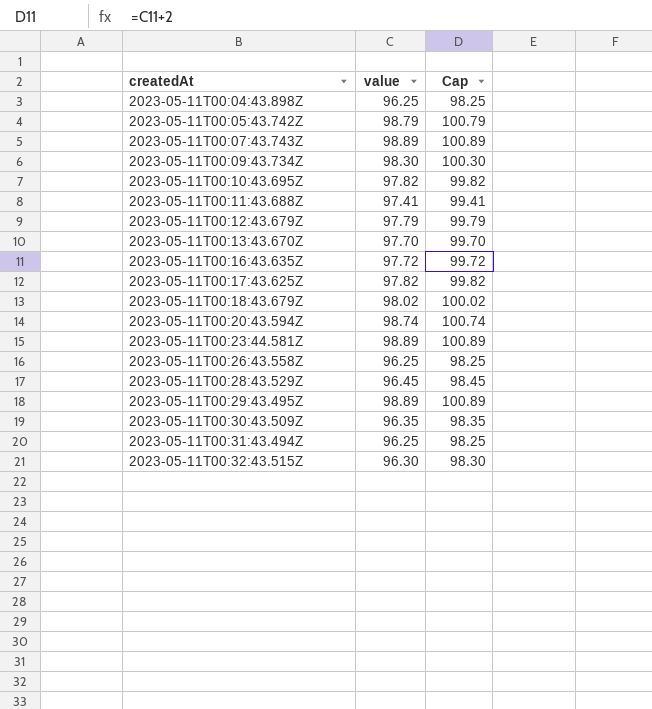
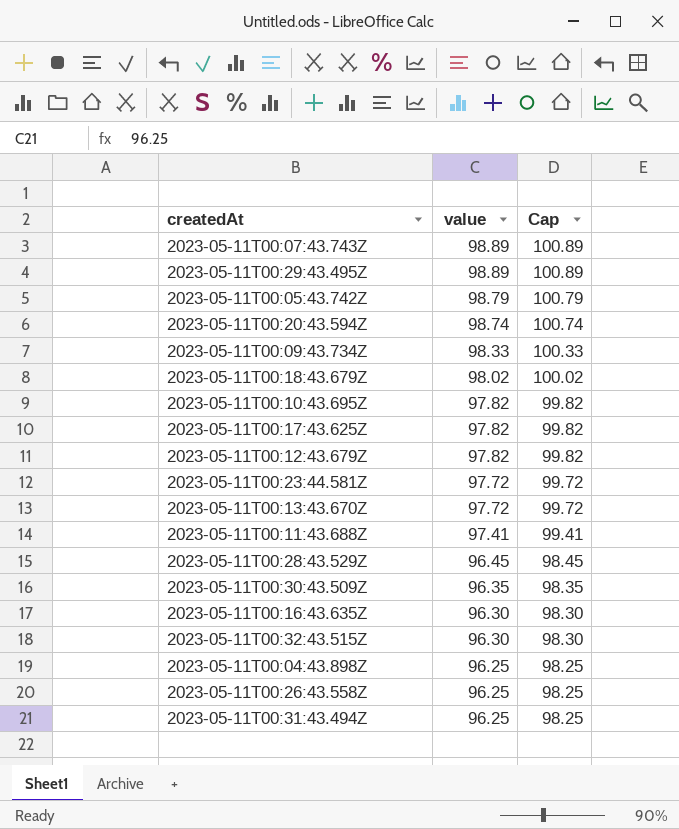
row order: createdAt ascending -> value descending
2023-05-11T00:09:43.734Z | value: 98.30 -> 98.33
2023-05-11T00:09:43.734Z | Cap: 100.30 -> 100.33
2023-05-11T00:12:43.679Z | value: 97.79 -> 97.82
2023-05-11T00:12:43.679Z | Cap: 99.79 -> 99.82
2023-05-11T00:23:44.581Z | value: 98.89 -> 97.72
2023-05-11T00:23:44.581Z | Cap: 100.89 -> 99.72
2023-05-11T00:13:43.670Z | value: 97.70 -> 97.72
2023-05-11T00:13:43.670Z | Cap: 99.70 -> 99.72
2023-05-11T00:16:43.635Z | value: 97.72 -> 96.30
2023-05-11T00:16:43.635Z | Cap: 99.72 -> 98.30

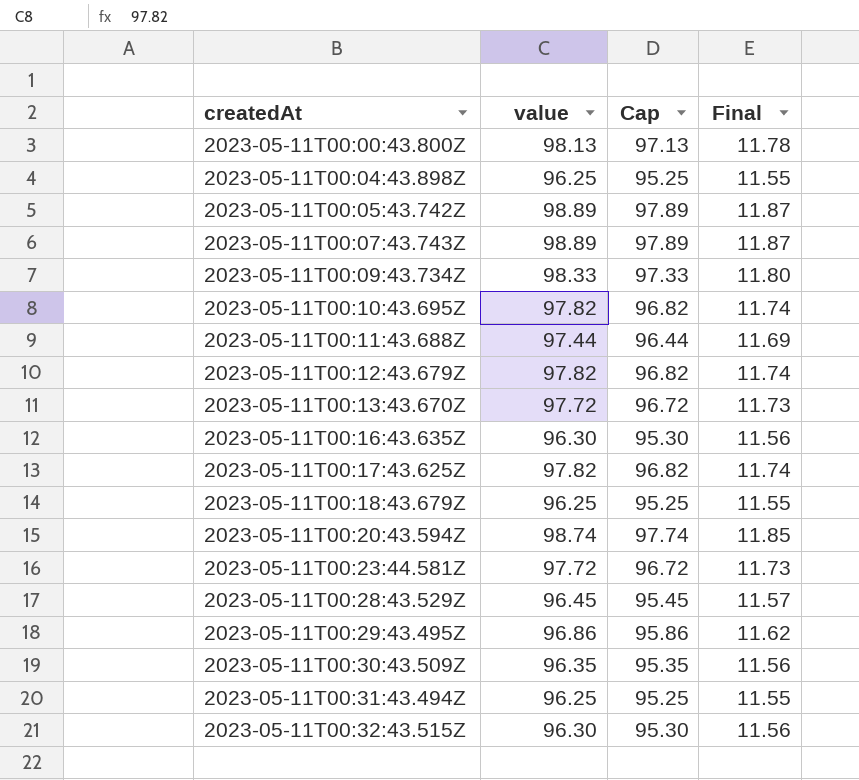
row order: value descending -> createdAt ascending
column Cap | formula: [value] + 2 -> [value] - 1
column Final | formula: none -> [value] * 0.12
row 2023-05-11T00:26:43.558Z: 96.25 | 98.25 -> none
row 2023-05-11T00:00:43.800Z: none -> 98.13 | 97.13 | 11.78
2023-05-11T00:05:43.742Z | value: 98.79 -> 98.89
2023-05-11T00:11:43.688Z | value: 97.41 -> 97.44
2023-05-11T00:18:43.679Z | value: 98.02 -> 96.25
2023-05-11T00:29:43.495Z | value: 98.89 -> 96.86

